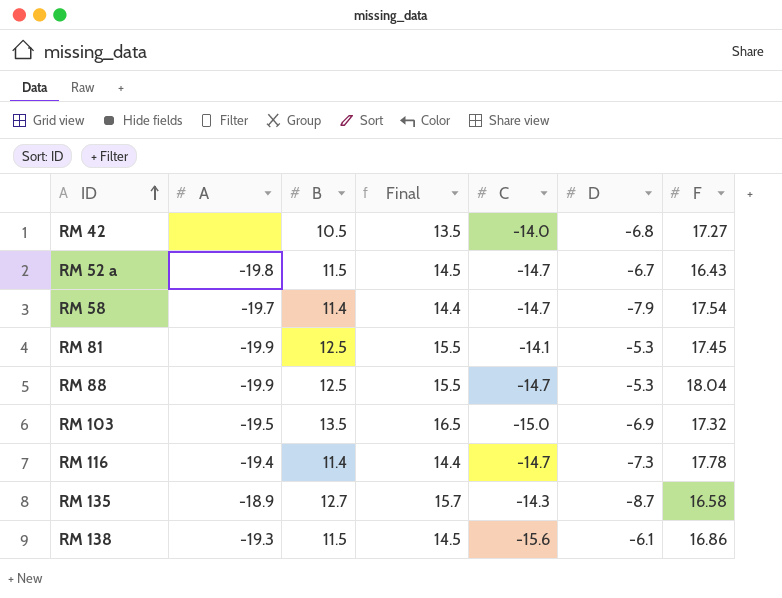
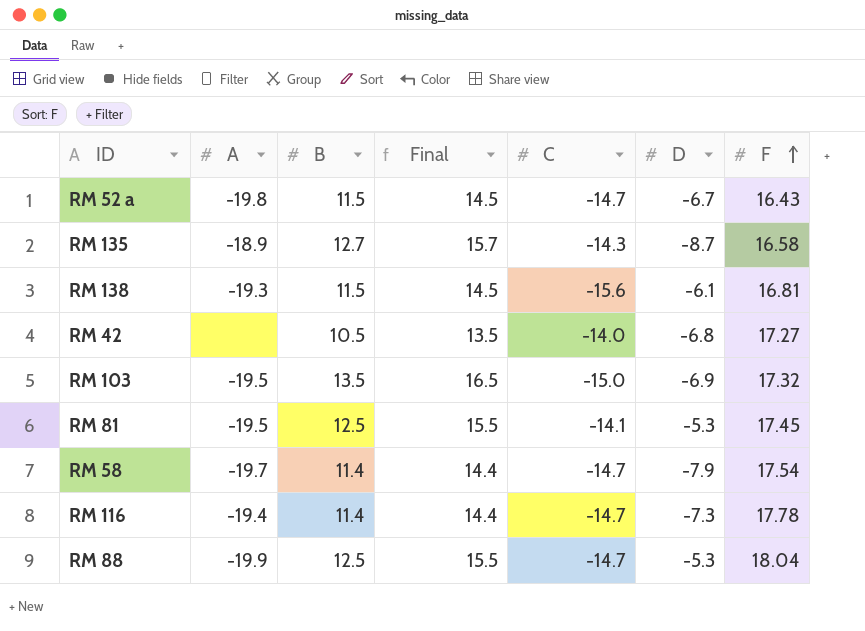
row order: ID ascending -> F ascending
RM 138 | F: 16.86 -> 16.81
RM 81 | A: -19.9 -> -19.5

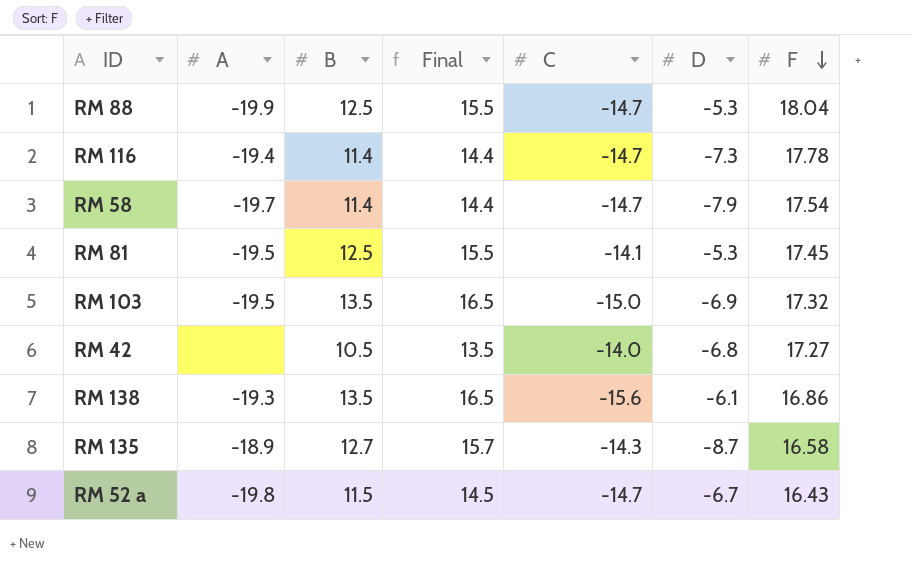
row order: F ascending -> F descending
RM 138 | B: 11.5 -> 13.5
RM 138 | Final: 14.5 -> 16.5
RM 138 | F: 16.81 -> 16.86

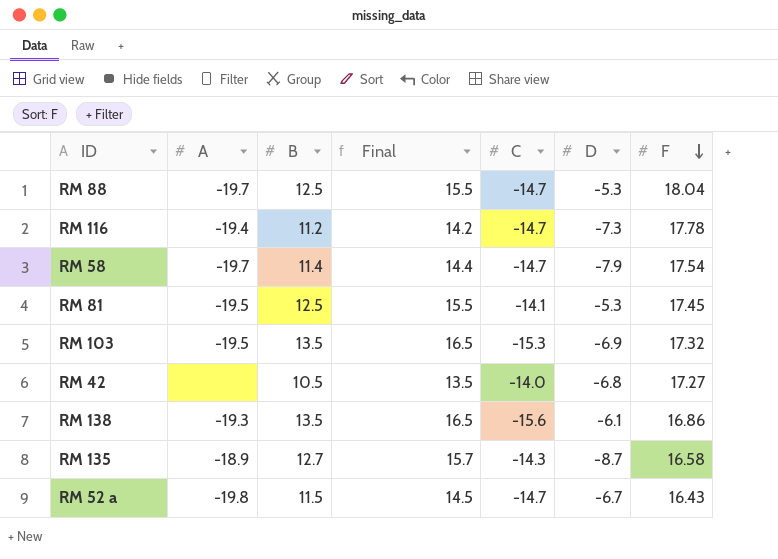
RM 88 | A: -19.9 -> -19.7
RM 116 | B: 11.4 -> 11.2
RM 116 | Final: 14.4 -> 14.2
RM 103 | C: -15.0 -> -15.3

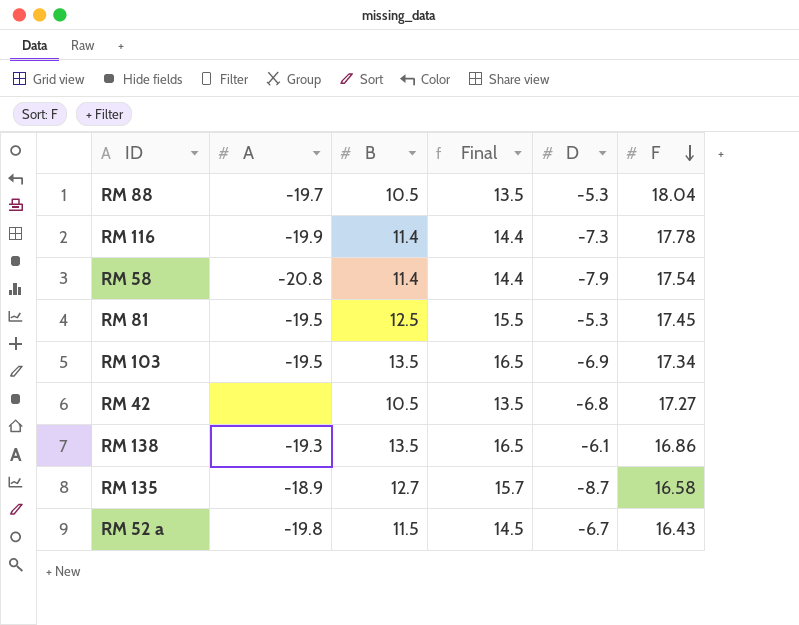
column C | position: 5 -> none
RM 88 | B: 12.5 -> 10.5
RM 88 | Final: 15.5 -> 13.5
RM 116 | A: -19.4 -> -19.9
RM 116 | B: 11.2 -> 11.4
RM 116 | Final: 14.2 -> 14.4
RM 58 | A: -19.7 -> -20.8
RM 103 | F: 17.32 -> 17.34

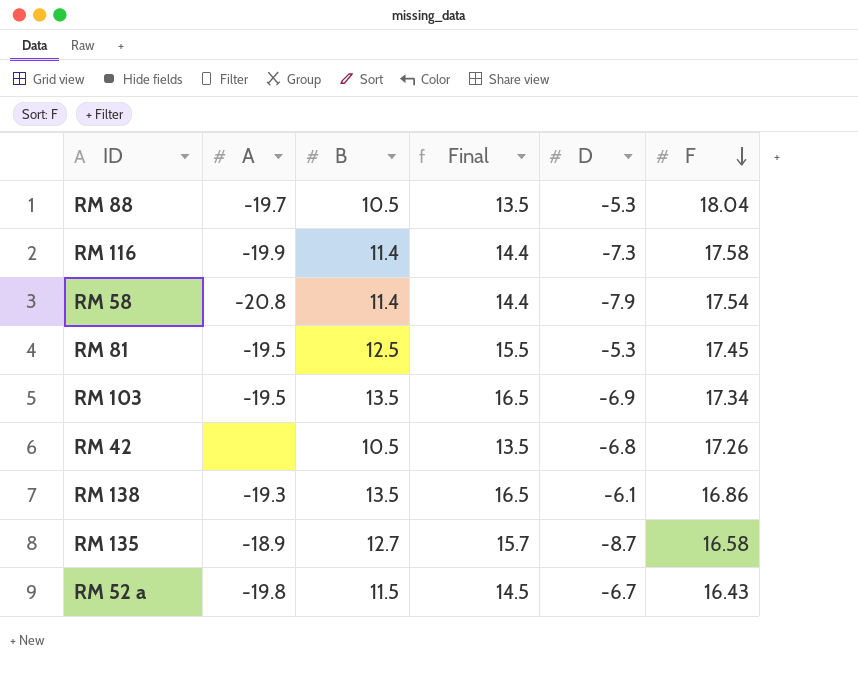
RM 116 | F: 17.78 -> 17.58
RM 42 | F: 17.27 -> 17.26

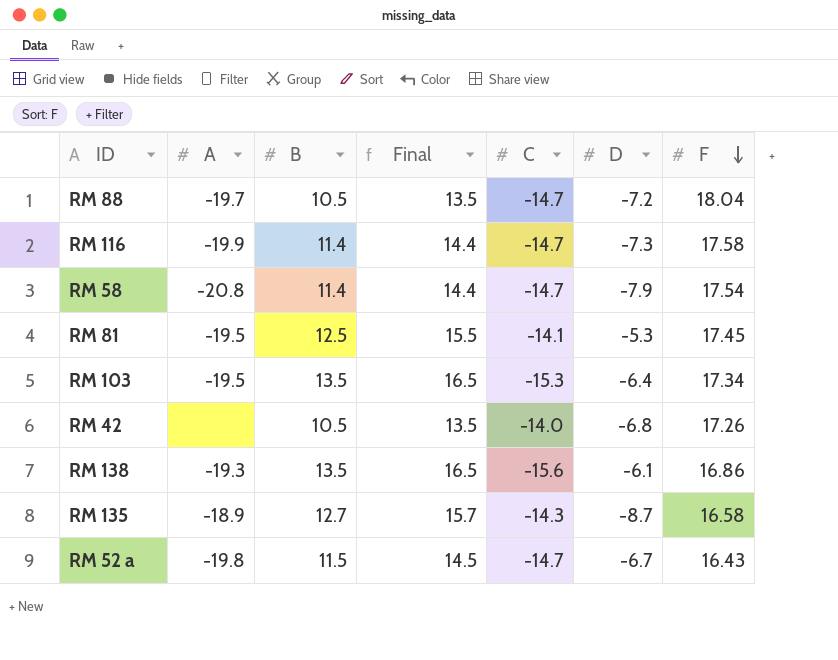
column C | position: none -> 5
RM 88 | D: -5.3 -> -7.2
RM 103 | D: -6.9 -> -6.4

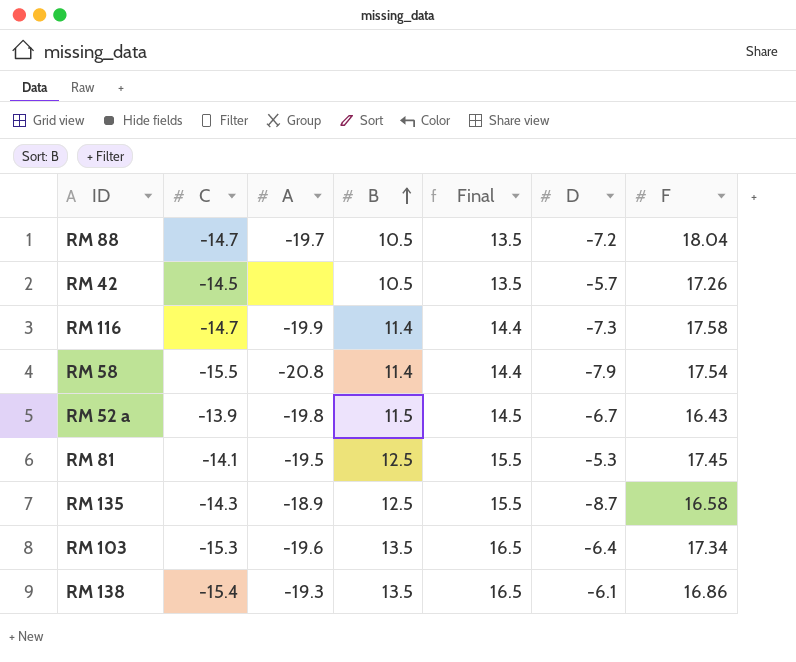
row order: F descending -> B ascending
column C | position: 5 -> 2
RM 42 | C: -14.0 -> -14.5
RM 42 | D: -6.8 -> -5.7
RM 58 | C: -14.7 -> -15.5
RM 52 a | C: -14.7 -> -13.9
RM 135 | B: 12.7 -> 12.5
RM 135 | Final: 15.7 -> 15.5
RM 103 | A: -19.5 -> -19.6
RM 138 | C: -15.6 -> -15.4

